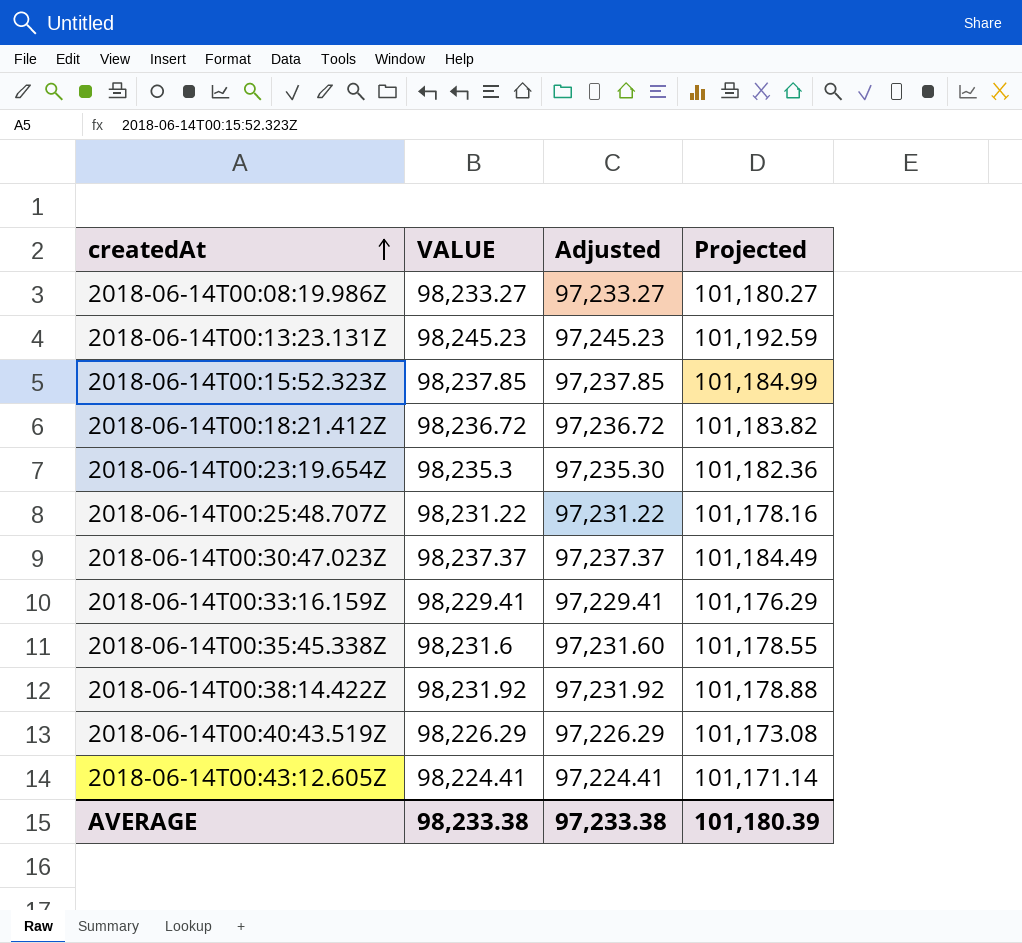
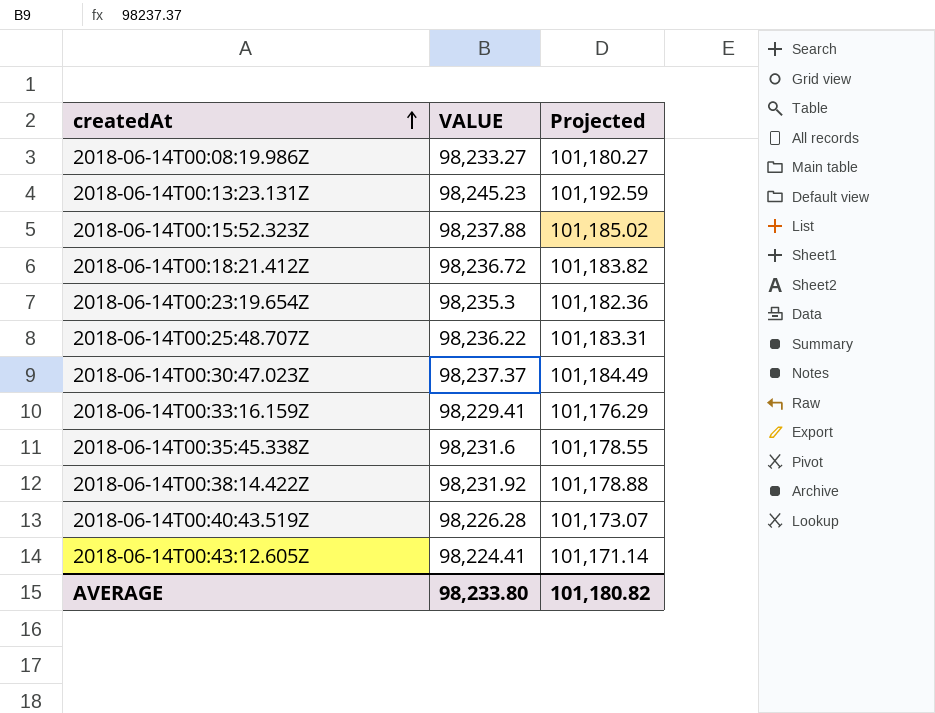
column Adjusted | formula: [VALUE] - 1000 -> none
2018-06-14T00:15:52.323Z | VALUE: 98,237.85 -> 98,237.88
2018-06-14T00:15:52.323Z | Projected: 101,184.99 -> 101,185.02
2018-06-14T00:25:48.707Z | VALUE: 98,231.22 -> 98,236.22
2018-06-14T00:25:48.707Z | Projected: 101,178.16 -> 101,183.31
2018-06-14T00:40:43.519Z | VALUE: 98,226.29 -> 98,226.28
2018-06-14T00:40:43.519Z | Projected: 101,173.08 -> 101,173.07
AVERAGE | VALUE: 98,233.38 -> 98,233.80
AVERAGE | Projected: 101,180.39 -> 101,180.82

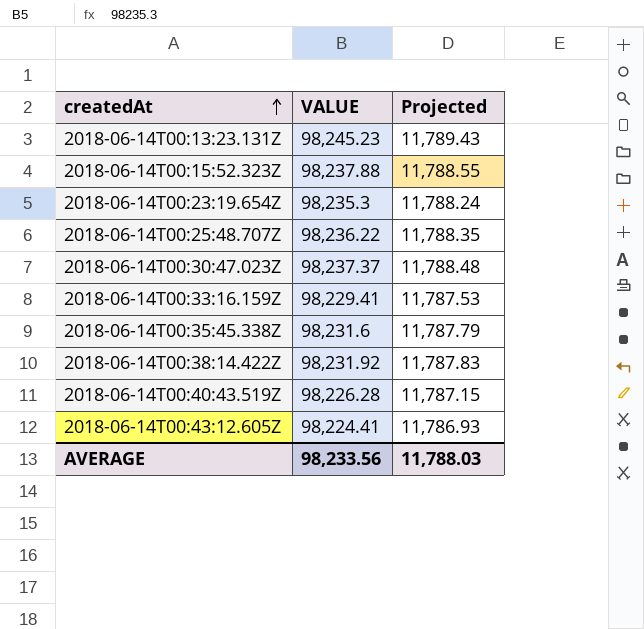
column Projected | formula: [VALUE] * 1.03 -> [VALUE] * 0.12
row 2018-06-14T00:08:19.986Z: 98,233.27 | 101,180.27 -> none
row 2018-06-14T00:18:21.412Z: 98,236.72 | 101,183.82 -> none
AVERAGE | VALUE: 98,233.80 -> 98,233.56
AVERAGE | Projected: 101,180.82 -> 11,788.03

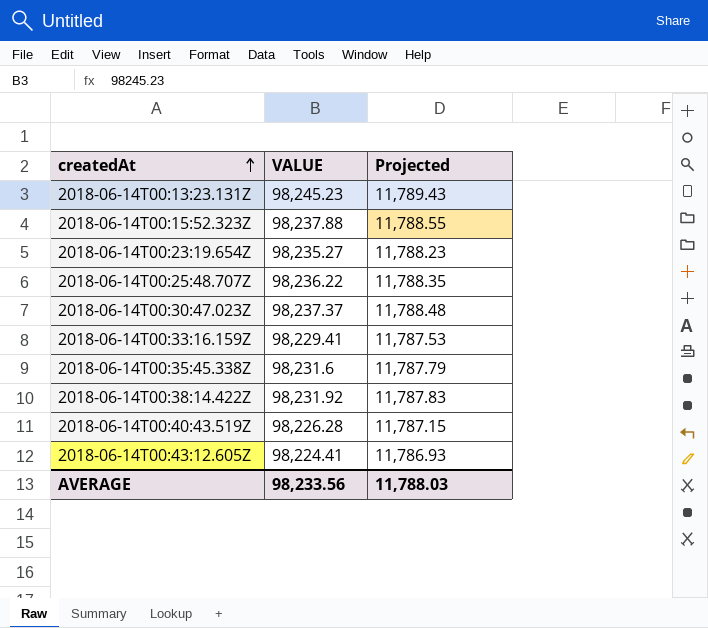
2018-06-14T00:23:19.654Z | VALUE: 98,235.3 -> 98,235.27
2018-06-14T00:23:19.654Z | Projected: 11,788.24 -> 11,788.23

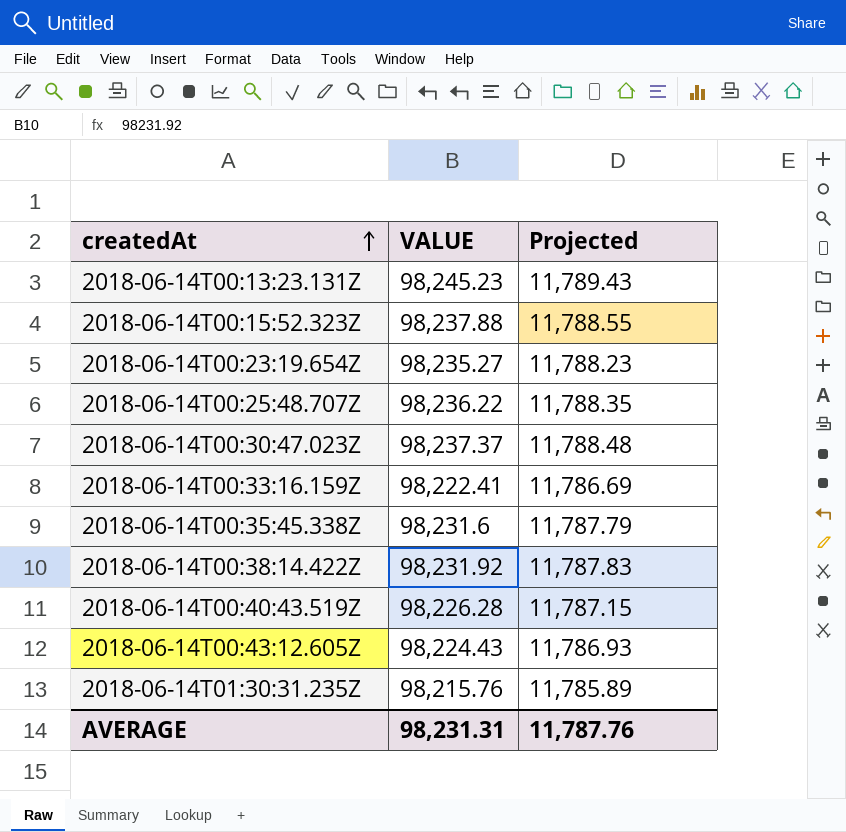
2018-06-14T00:33:16.159Z | VALUE: 98,229.41 -> 98,222.41
2018-06-14T00:33:16.159Z | Projected: 11,787.53 -> 11,786.69
2018-06-14T00:43:12.605Z | VALUE: 98,224.41 -> 98,224.43
row 2018-06-14T01:30:31.235Z: none -> 98,215.76 | 11,785.89
AVERAGE | VALUE: 98,233.56 -> 98,231.31
AVERAGE | Projected: 11,788.03 -> 11,787.76

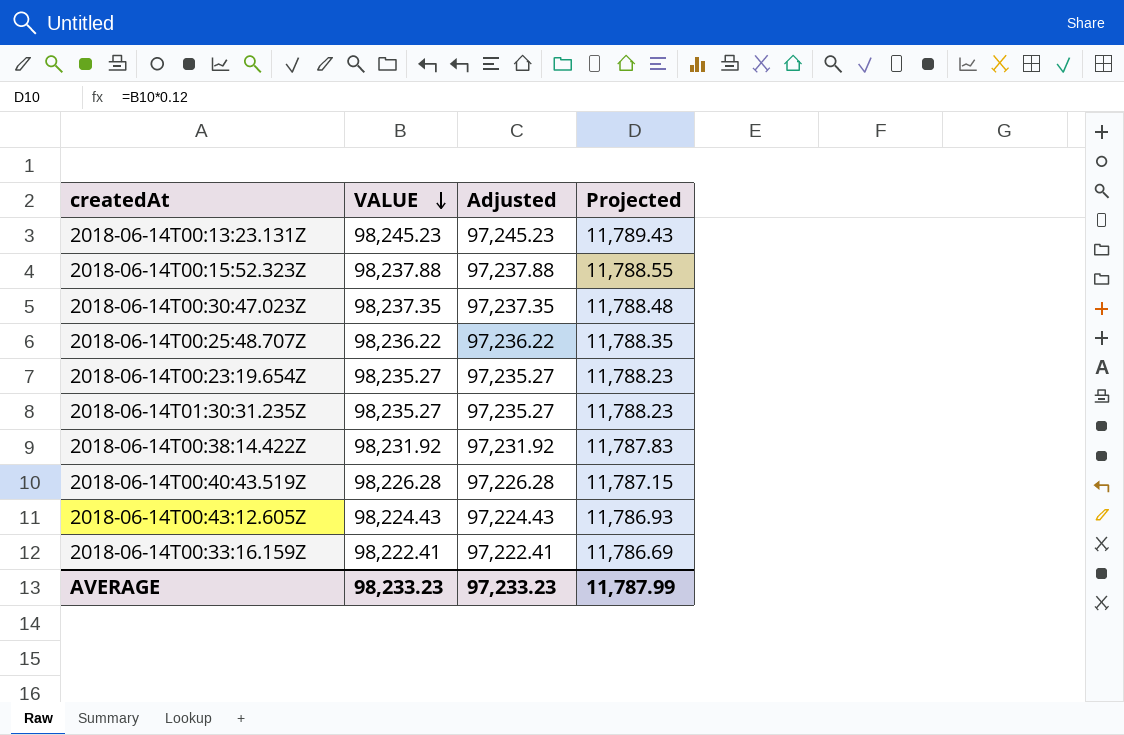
row order: createdAt ascending -> VALUE descending
column Adjusted | formula: none -> [VALUE] - 1000
row 2018-06-14T00:35:45.338Z: 98,231.6 | 11,787.79 -> none
2018-06-14T00:30:47.023Z | VALUE: 98,237.37 -> 98,237.35
2018-06-14T01:30:31.235Z | VALUE: 98,215.76 -> 98,235.27
2018-06-14T01:30:31.235Z | Projected: 11,785.89 -> 11,788.23
AVERAGE | VALUE: 98,231.31 -> 98,233.23
AVERAGE | Projected: 11,787.76 -> 11,787.99

